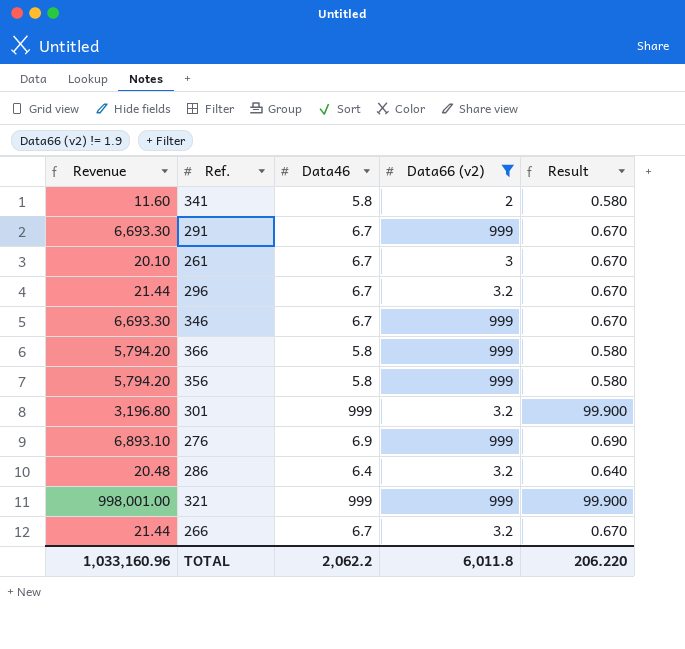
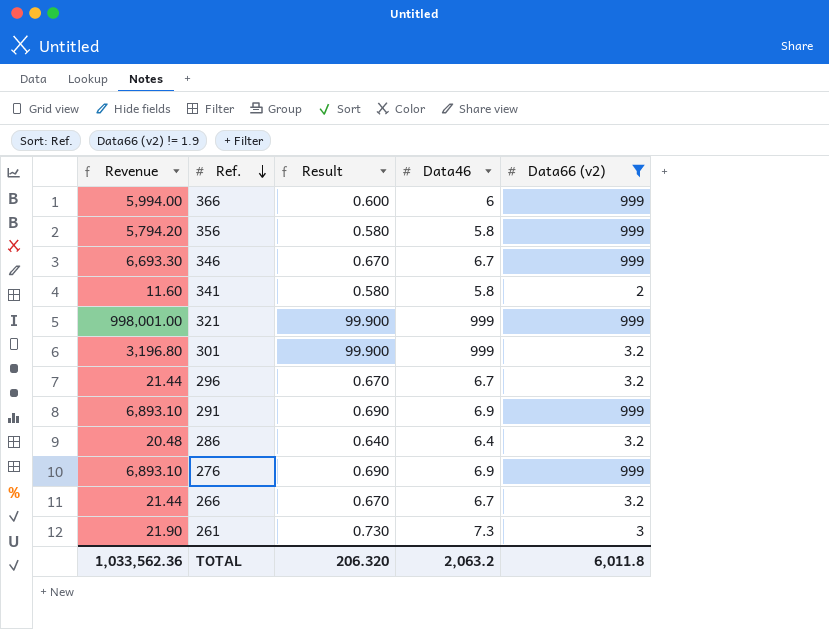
row order: none -> Ref. descending
column Result | position: 5 -> 3
366 | Revenue: 5,794.20 -> 5,994.00
366 | Result: 0.580 -> 0.600
366 | Data46: 5.8 -> 6
291 | Revenue: 6,693.30 -> 6,893.10
291 | Result: 0.670 -> 0.690
291 | Data46: 6.7 -> 6.9
261 | Revenue: 20.10 -> 21.90
261 | Result: 0.670 -> 0.730
261 | Data46: 6.7 -> 7.3
TOTAL | Revenue: 1,033,160.96 -> 1,033,562.36
TOTAL | Result: 206.220 -> 206.320
TOTAL | Data46: 2,062.2 -> 2,063.2

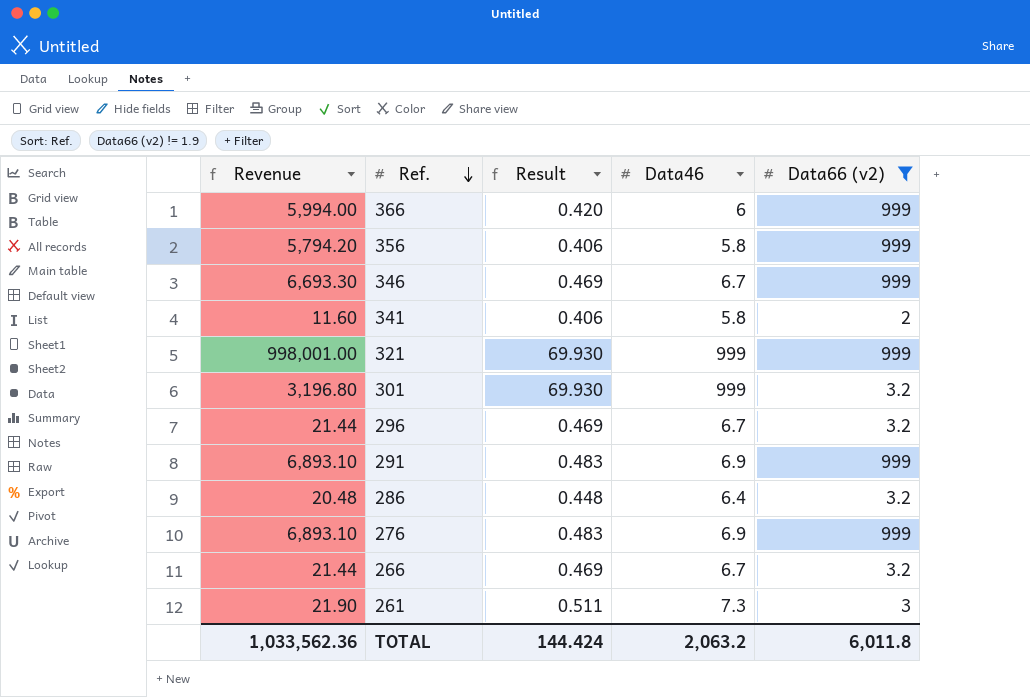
column Result | formula: [Data46] * 0.1 -> [Data46] * 0.07
TOTAL | Result: 206.320 -> 144.424

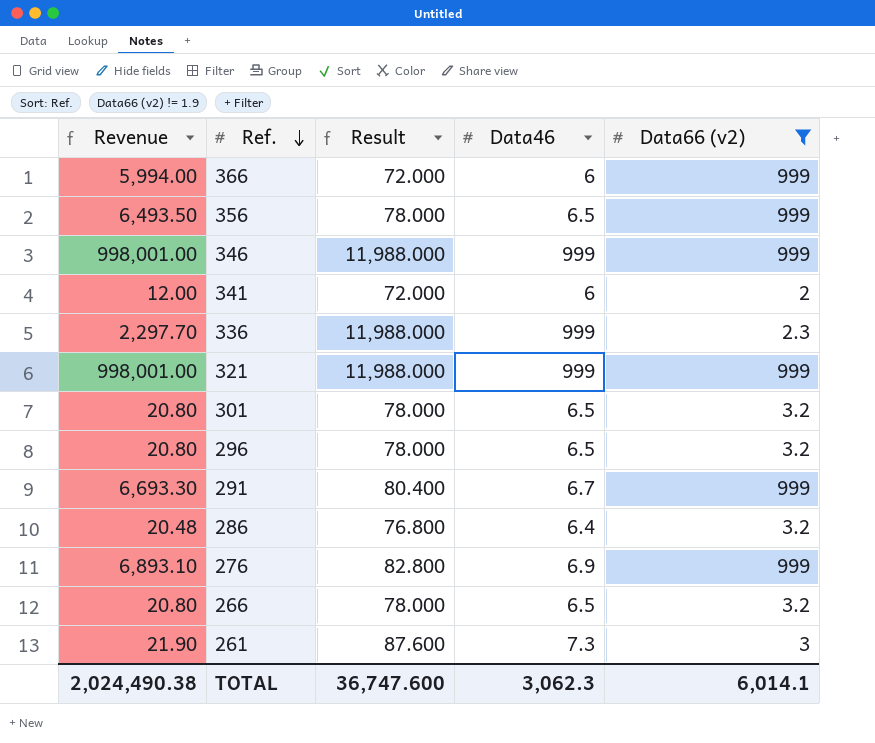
column Result | formula: [Data46] * 0.07 -> [Data46] * 12
356 | Revenue: 5,794.20 -> 6,493.50
356 | Data46: 5.8 -> 6.5
346 | Revenue: 6,693.30 -> 998,001.00
346 | Data46: 6.7 -> 999
341 | Revenue: 11.60 -> 12.00
341 | Data46: 5.8 -> 6
row 336: none -> 2,297.70 | 11,988.000 | 999 | 2.3
301 | Revenue: 3,196.80 -> 20.80
301 | Data46: 999 -> 6.5
296 | Revenue: 21.44 -> 20.80
296 | Data46: 6.7 -> 6.5
291 | Revenue: 6,893.10 -> 6,693.30
291 | Data46: 6.9 -> 6.7
266 | Revenue: 21.44 -> 20.80
266 | Data46: 6.7 -> 6.5
TOTAL | Revenue: 1,033,562.36 -> 2,024,490.38
TOTAL | Result: 144.424 -> 36,747.600
TOTAL | Data46: 2,063.2 -> 3,062.3
TOTAL | Data66 (v2): 6,011.8 -> 6,014.1

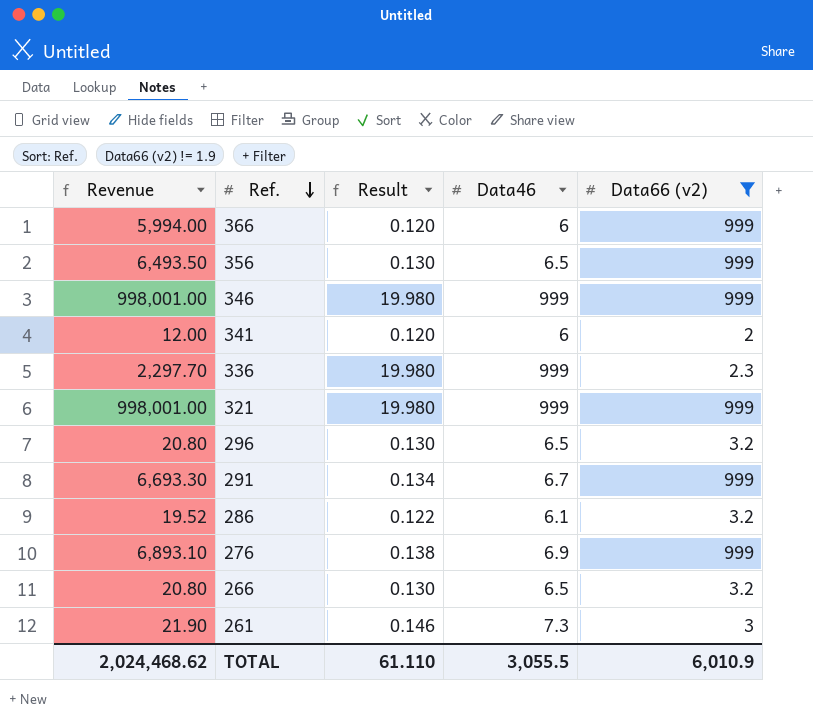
column Result | formula: [Data46] * 12 -> [Data46] * 0.02
row 301: 20.80 | 78.000 | 6.5 | 3.2 -> none
286 | Revenue: 20.48 -> 19.52
286 | Data46: 6.4 -> 6.1
TOTAL | Revenue: 2,024,490.38 -> 2,024,468.62
TOTAL | Result: 36,747.600 -> 61.110
TOTAL | Data46: 3,062.3 -> 3,055.5
TOTAL | Data66 (v2): 6,014.1 -> 6,010.9

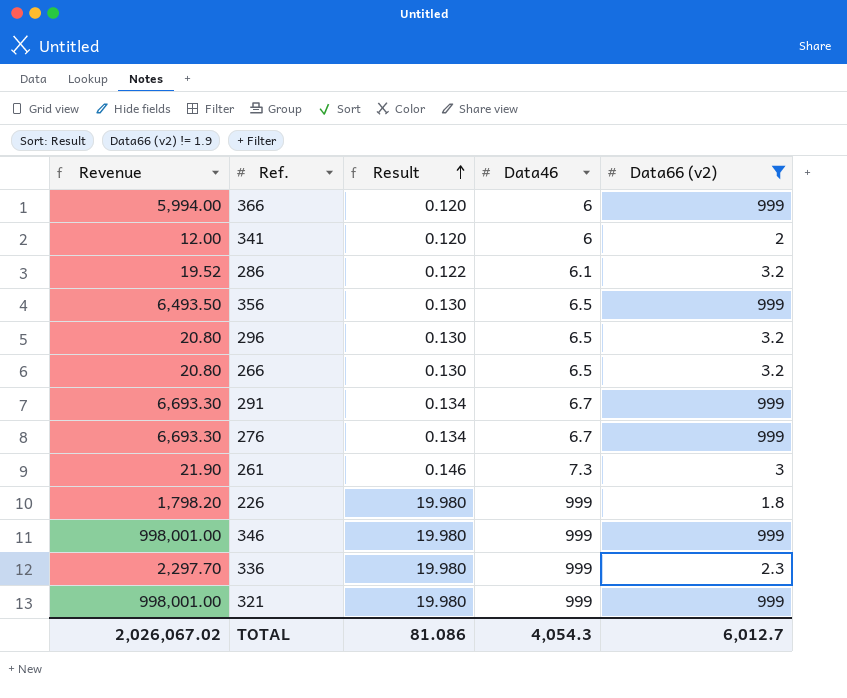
row order: Ref. descending -> Result ascending
276 | Revenue: 6,893.10 -> 6,693.30
276 | Result: 0.138 -> 0.134
276 | Data46: 6.9 -> 6.7
row 226: none -> 1,798.20 | 19.980 | 999 | 1.8
TOTAL | Revenue: 2,024,468.62 -> 2,026,067.02
TOTAL | Result: 61.110 -> 81.086
TOTAL | Data46: 3,055.5 -> 4,054.3
TOTAL | Data66 (v2): 6,010.9 -> 6,012.7

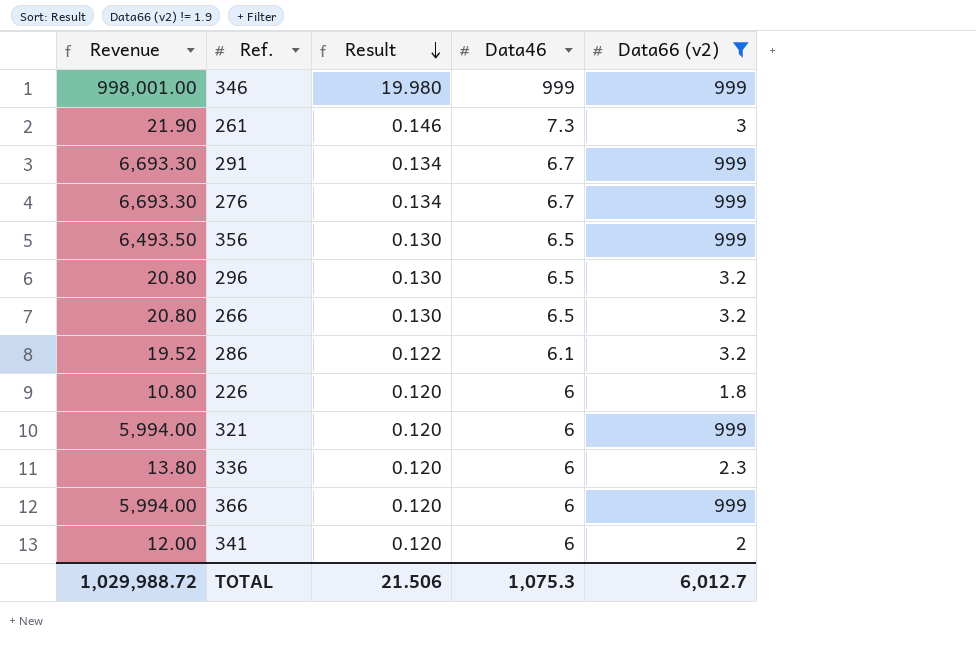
row order: Result ascending -> Result descending
226 | Revenue: 1,798.20 -> 10.80
226 | Result: 19.980 -> 0.120
226 | Data46: 999 -> 6
321 | Revenue: 998,001.00 -> 5,994.00
321 | Result: 19.980 -> 0.120
321 | Data46: 999 -> 6
336 | Revenue: 2,297.70 -> 13.80
336 | Result: 19.980 -> 0.120
336 | Data46: 999 -> 6
TOTAL | Revenue: 2,026,067.02 -> 1,029,988.72
TOTAL | Result: 81.086 -> 21.506
TOTAL | Data46: 4,054.3 -> 1,075.3

